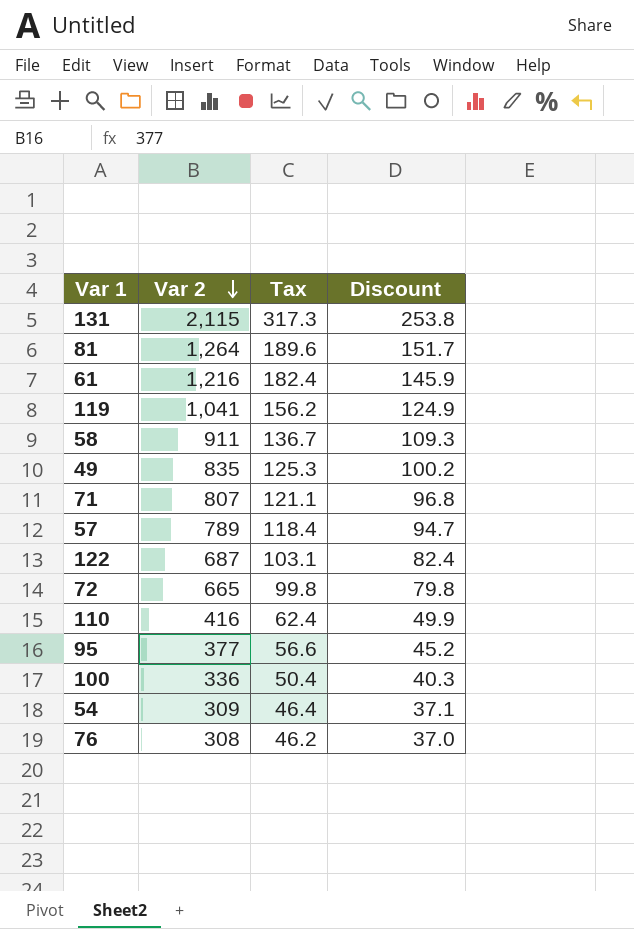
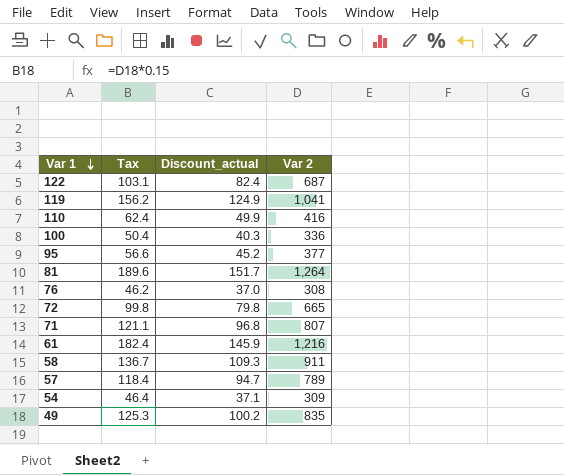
row order: Var 2 descending -> Var 1 descending
column name: Discount -> Discount_actual
column Var 2 | position: 2 -> 4
row 131: 2,115 | 317.3 | 253.8 -> none

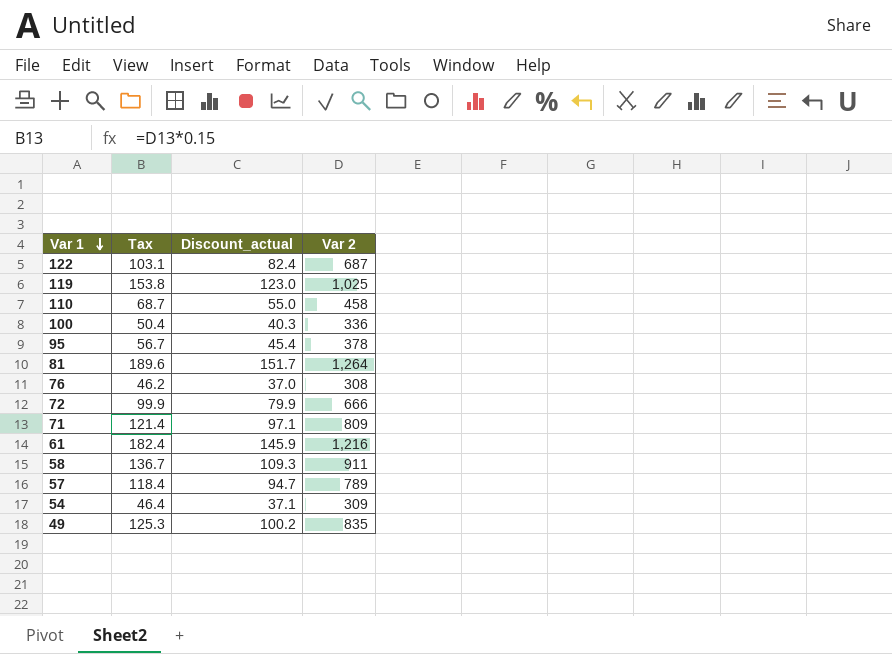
119 | Tax: 156.2 -> 153.8
119 | Discount_actual: 124.9 -> 123.0
119 | Var 2: 1,041 -> 1,025
110 | Tax: 62.4 -> 68.7
110 | Discount_actual: 49.9 -> 55.0
110 | Var 2: 416 -> 458
95 | Tax: 56.6 -> 56.7
95 | Discount_actual: 45.2 -> 45.4
95 | Var 2: 377 -> 378
72 | Tax: 99.8 -> 99.9
72 | Discount_actual: 79.8 -> 79.9
72 | Var 2: 665 -> 666
71 | Tax: 121.1 -> 121.4
71 | Discount_actual: 96.8 -> 97.1
71 | Var 2: 807 -> 809

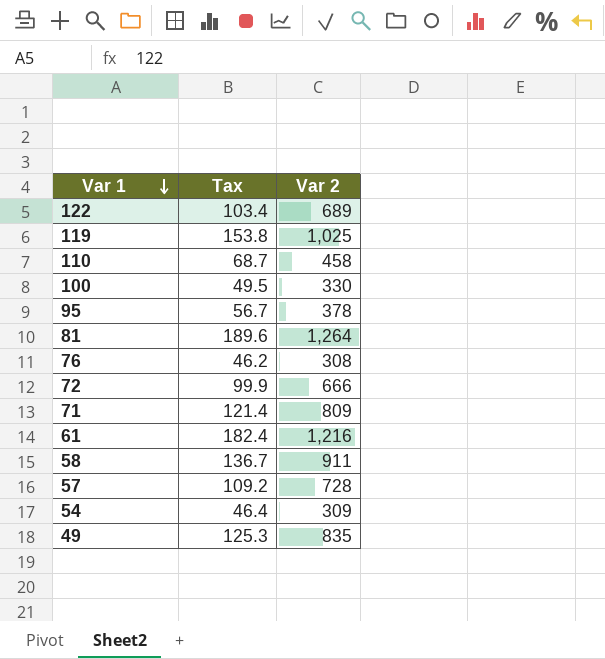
column Discount_actual | formula: [Var 2] * 0.12 -> none
122 | Tax: 103.1 -> 103.4
122 | Var 2: 687 -> 689
100 | Tax: 50.4 -> 49.5
100 | Var 2: 336 -> 330
57 | Tax: 118.4 -> 109.2
57 | Var 2: 789 -> 728

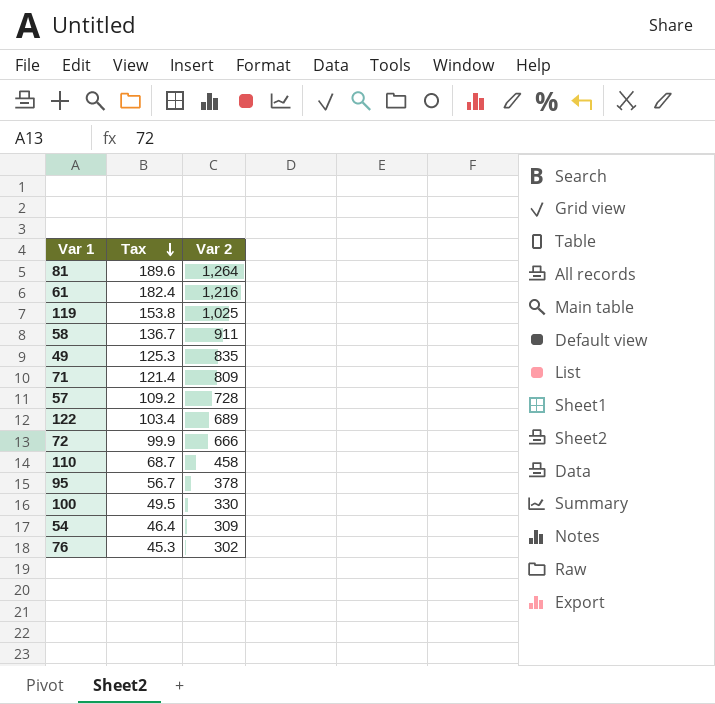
row order: Var 1 descending -> Tax descending
76 | Tax: 46.2 -> 45.3
76 | Var 2: 308 -> 302

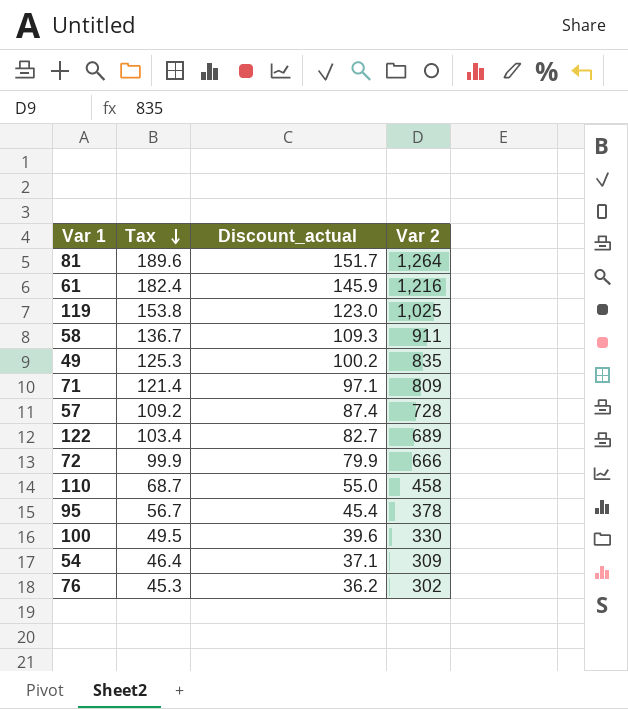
column Discount_actual | formula: none -> [Var 2] * 0.12

